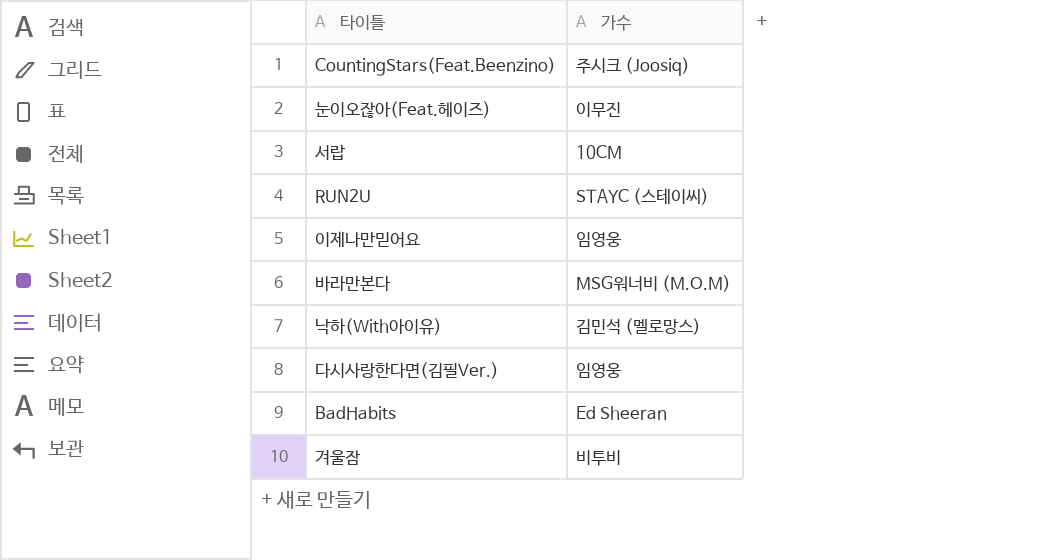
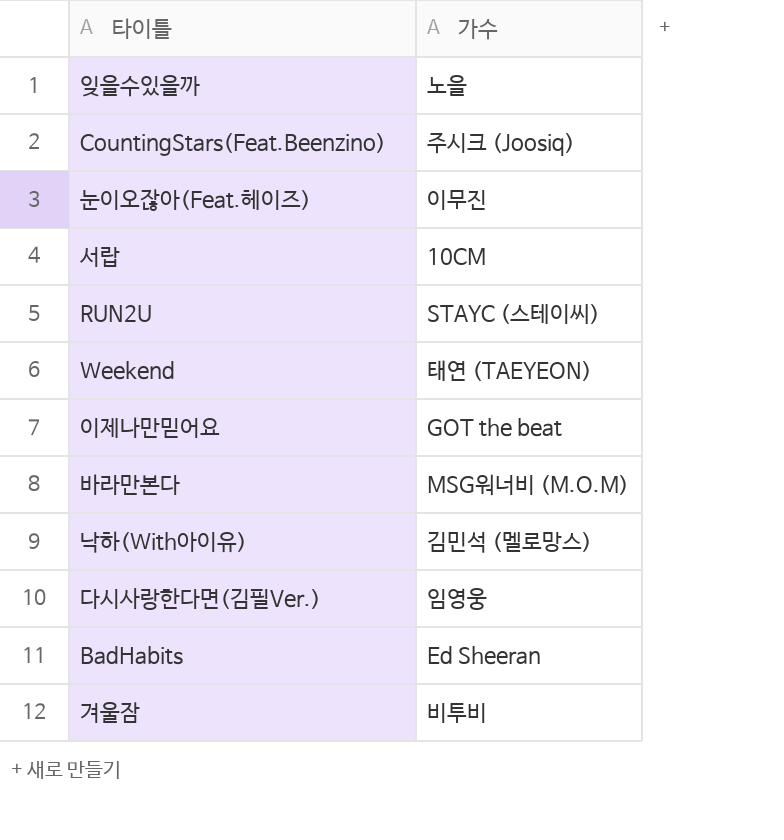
row 잊을수있을까: none -> 노을
row Weekend: none -> 태연 (TAEYEON)
이제나만믿어요 | 가수: 임영웅 -> GOT the beat

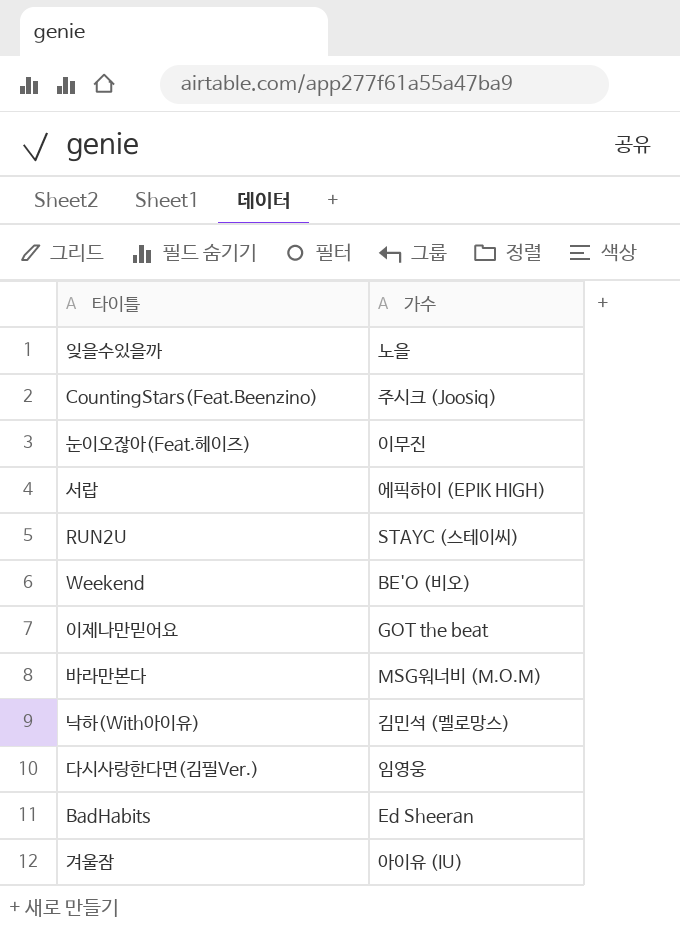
서랍 | 가수: 10CM -> 에픽하이 (EPIK HIGH)
Weekend | 가수: 태연 (TAEYEON) -> BE'O (비오)
겨울잠 | 가수: 비투비 -> 아이유 (IU)

